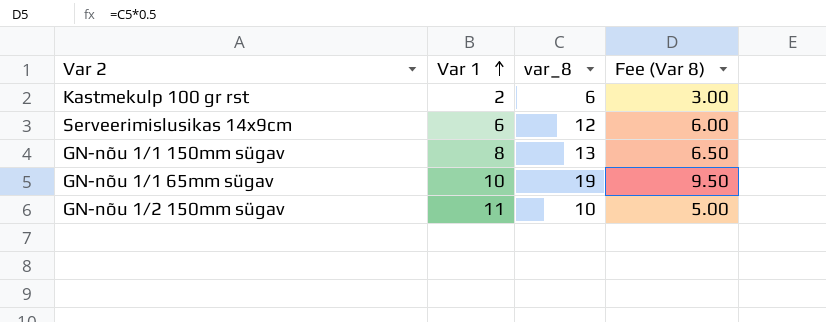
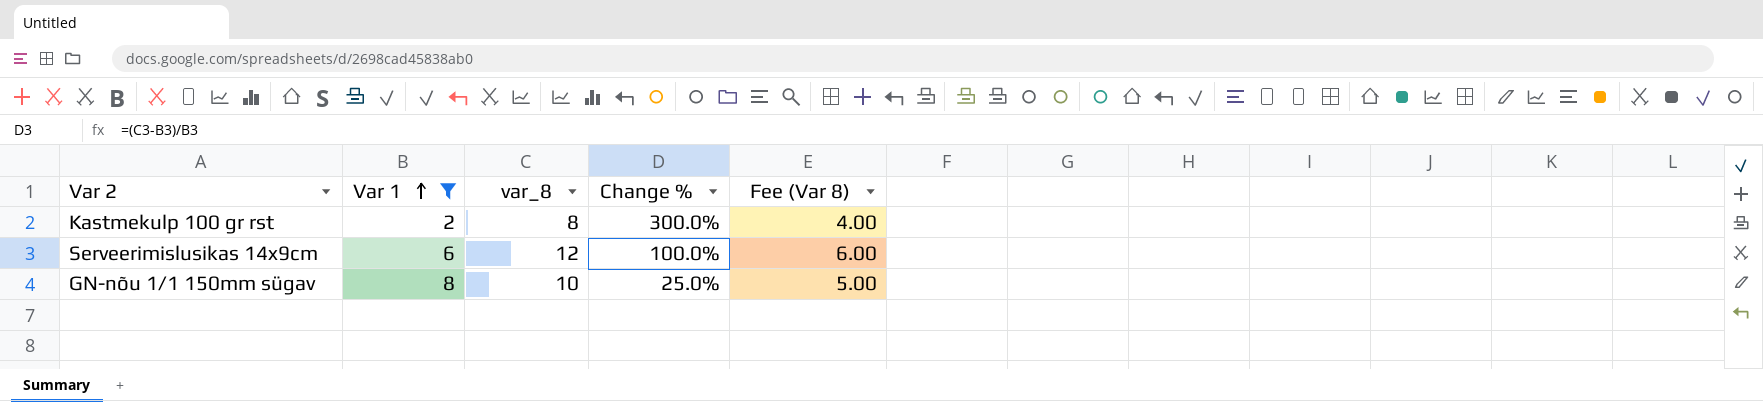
filter: none -> Var 1 <= 8
column Change % | formula: none -> ([var_8] - [Var 1]) / [Var 1]
Kastmekulp 100 gr rst | var_8: 6 -> 8
Kastmekulp 100 gr rst | Fee (Var 8): 3.00 -> 4.00
GN-nõu 1/1 150mm sügav | var_8: 13 -> 10
GN-nõu 1/1 150mm sügav | Fee (Var 8): 6.50 -> 5.00

